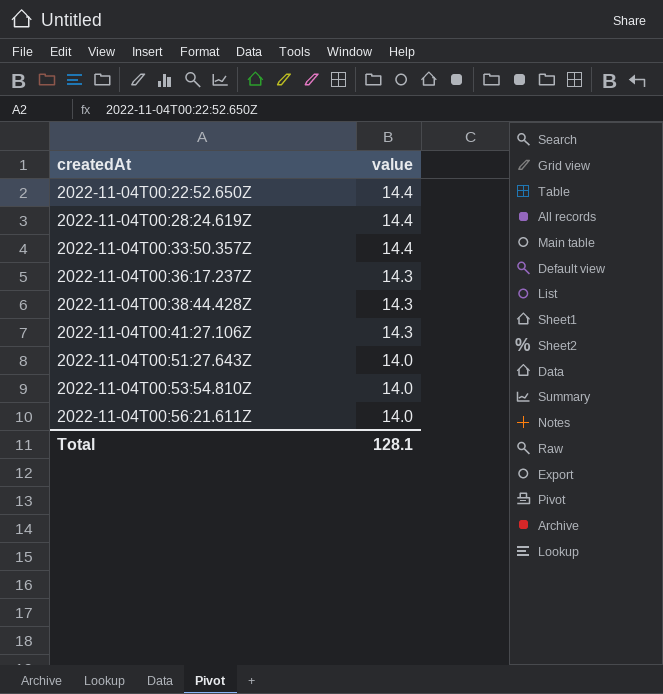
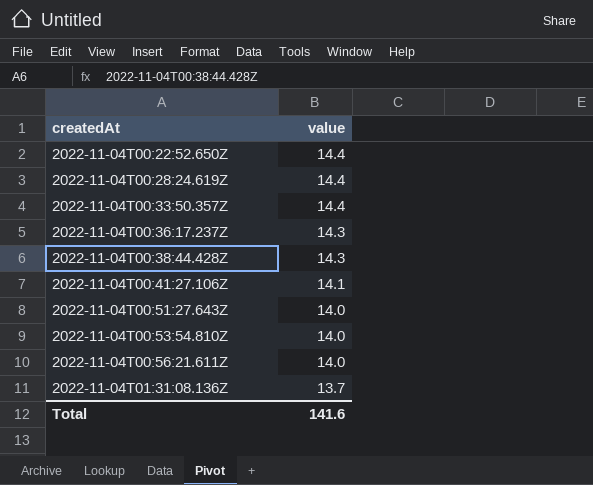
2022-11-04T00:41:27.106Z | value: 14.3 -> 14.1
row 2022-11-04T01:31:08.136Z: none -> 13.7
Total | value: 128.1 -> 141.6

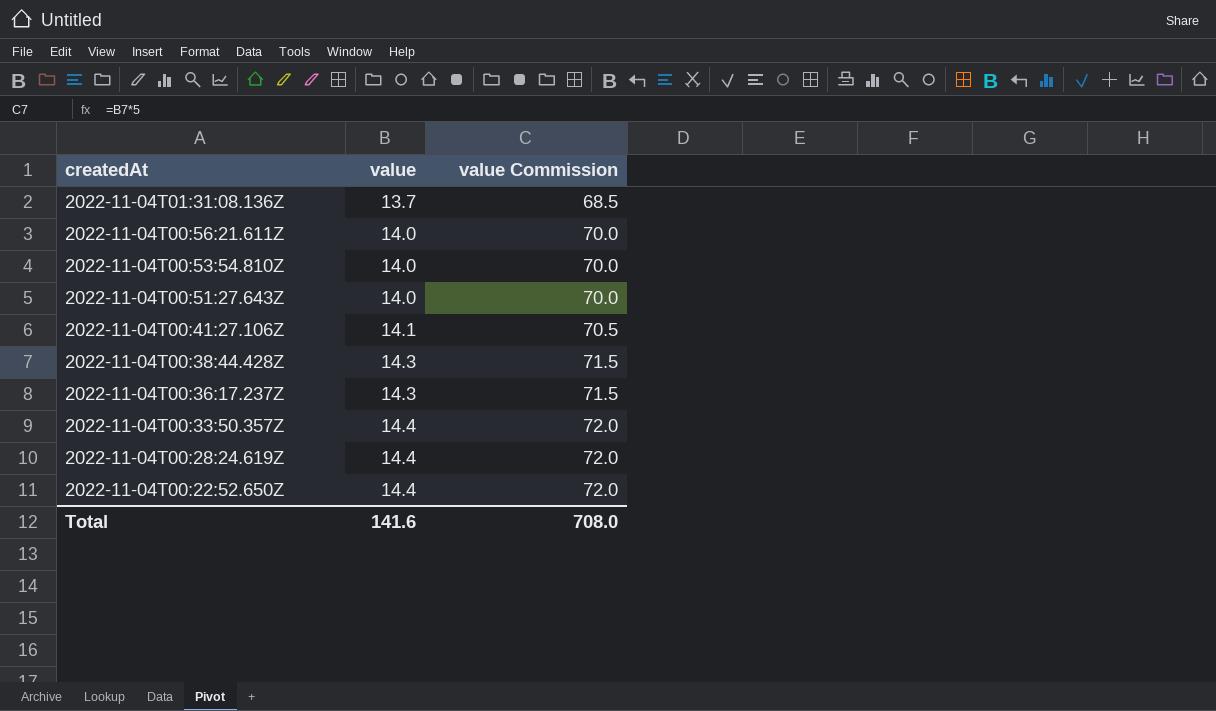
row order: createdAt ascending -> createdAt descending
column value Commission | formula: none -> [value] * 5

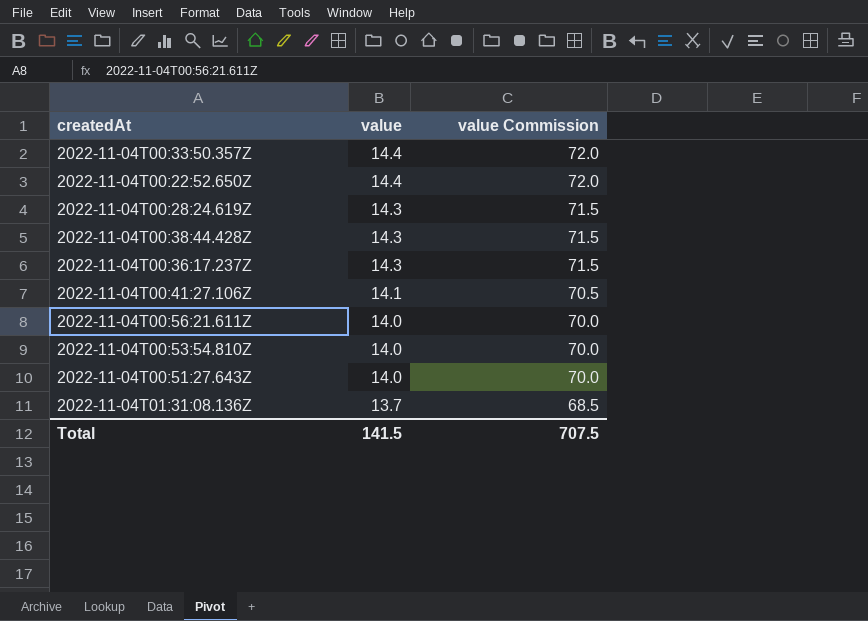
row order: createdAt descending -> value descending
2022-11-04T00:28:24.619Z | value: 14.4 -> 14.3
2022-11-04T00:28:24.619Z | value Commission: 72.0 -> 71.5
Total | value: 141.6 -> 141.5
Total | value Commission: 708.0 -> 707.5

